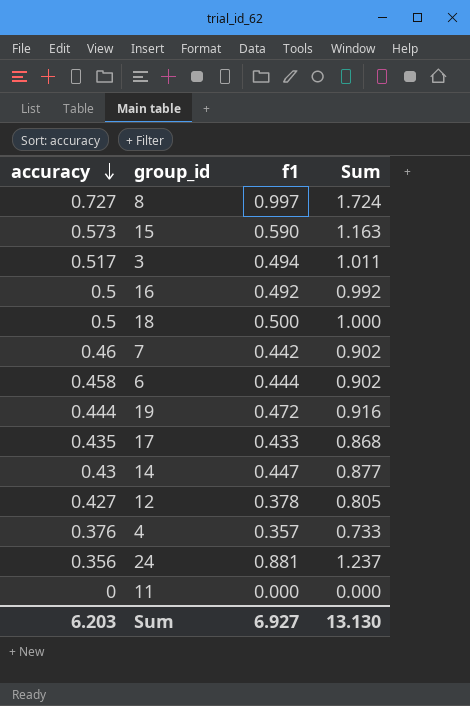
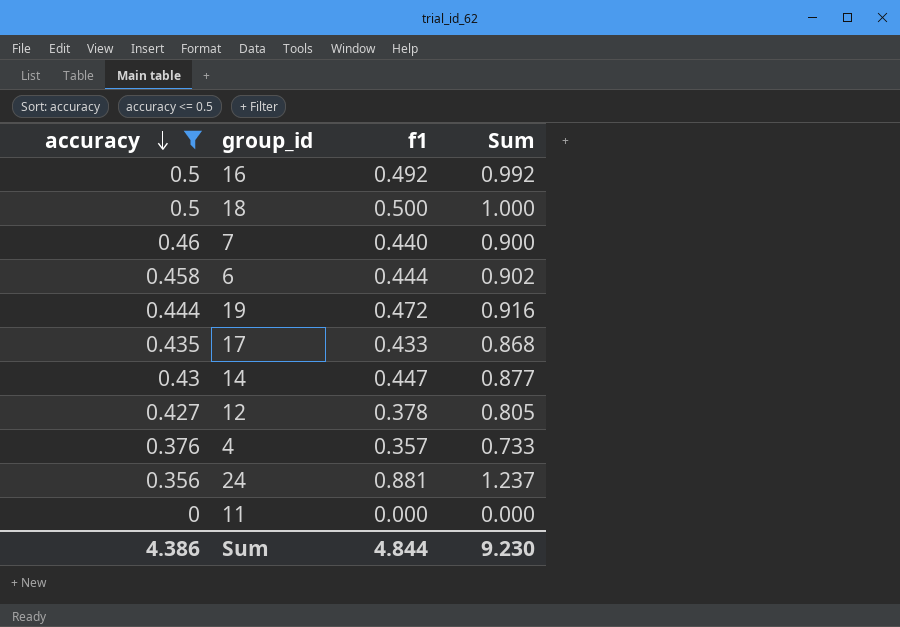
filter: none -> accuracy <= 0.5
7 | f1: 0.442 -> 0.440
7 | Sum: 0.902 -> 0.900
Sum | accuracy: 6.203 -> 4.386
Sum | f1: 6.927 -> 4.844
Sum | Sum: 13.130 -> 9.230

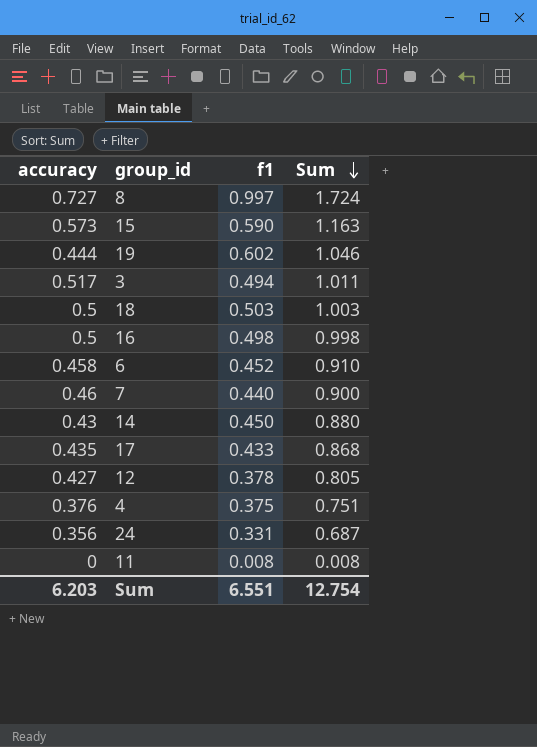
filter: accuracy <= 0.5 -> none
row order: accuracy descending -> Sum descending
19 | f1: 0.472 -> 0.602
19 | Sum: 0.916 -> 1.046
18 | f1: 0.500 -> 0.503
18 | Sum: 1.000 -> 1.003
16 | f1: 0.492 -> 0.498
16 | Sum: 0.992 -> 0.998
6 | f1: 0.444 -> 0.452
6 | Sum: 0.902 -> 0.910
14 | f1: 0.447 -> 0.450
14 | Sum: 0.877 -> 0.880
4 | f1: 0.357 -> 0.375
4 | Sum: 0.733 -> 0.751
24 | f1: 0.881 -> 0.331
24 | Sum: 1.237 -> 0.687
11 | f1: 0.000 -> 0.008
11 | Sum: 0.000 -> 0.008
Sum | accuracy: 4.386 -> 6.203
Sum | f1: 4.844 -> 6.551
Sum | Sum: 9.230 -> 12.754

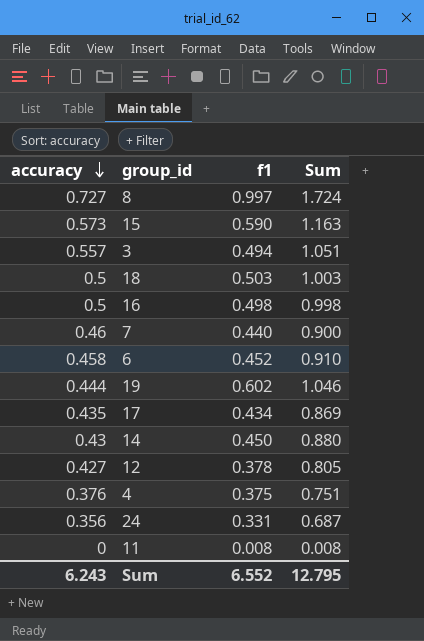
row order: Sum descending -> accuracy descending
3 | accuracy: 0.517 -> 0.557
3 | Sum: 1.011 -> 1.051
17 | f1: 0.433 -> 0.434
17 | Sum: 0.868 -> 0.869
Sum | accuracy: 6.203 -> 6.243
Sum | f1: 6.551 -> 6.552
Sum | Sum: 12.754 -> 12.795

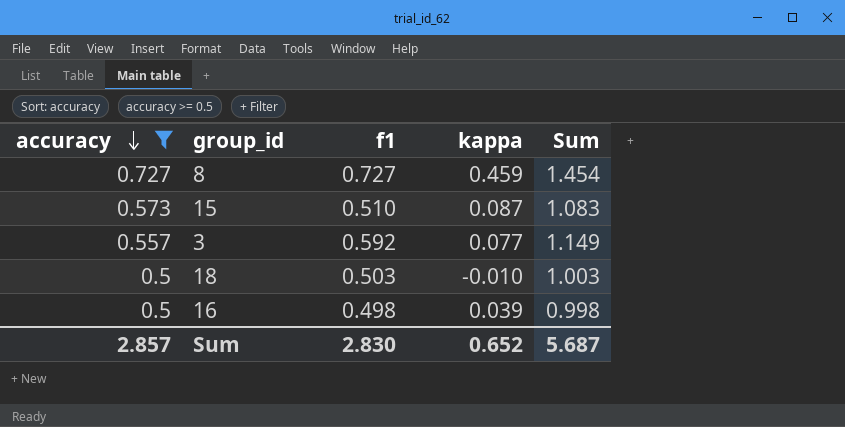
filter: none -> accuracy >= 0.5
column kappa | position: none -> 4
8 | f1: 0.997 -> 0.727
8 | Sum: 1.724 -> 1.454
15 | f1: 0.590 -> 0.510
15 | Sum: 1.163 -> 1.083
3 | f1: 0.494 -> 0.592
3 | Sum: 1.051 -> 1.149
Sum | accuracy: 6.243 -> 2.857
Sum | f1: 6.552 -> 2.830
Sum | Sum: 12.795 -> 5.687

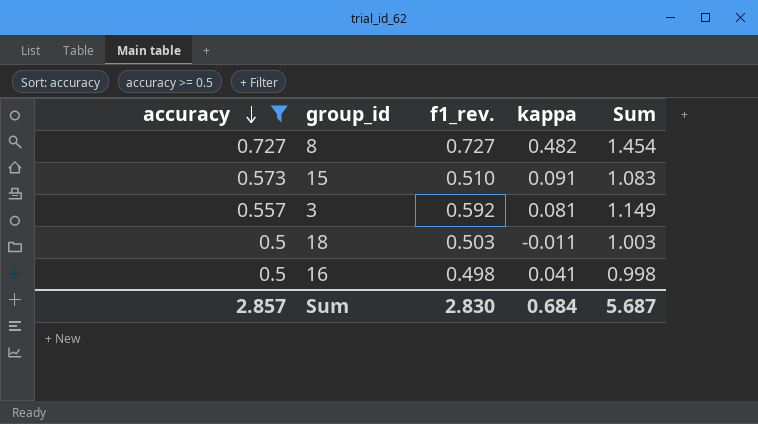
column name: f1 -> f1_rev.
8 | kappa: 0.459 -> 0.482
15 | kappa: 0.087 -> 0.091
3 | kappa: 0.077 -> 0.081
18 | kappa: -0.010 -> -0.011
16 | kappa: 0.039 -> 0.041
Sum | kappa: 0.652 -> 0.684

